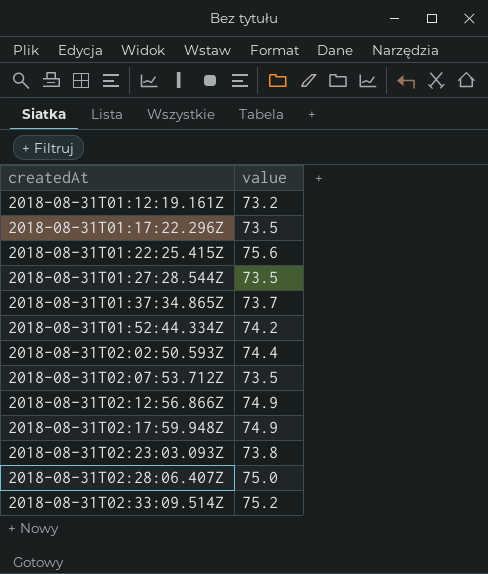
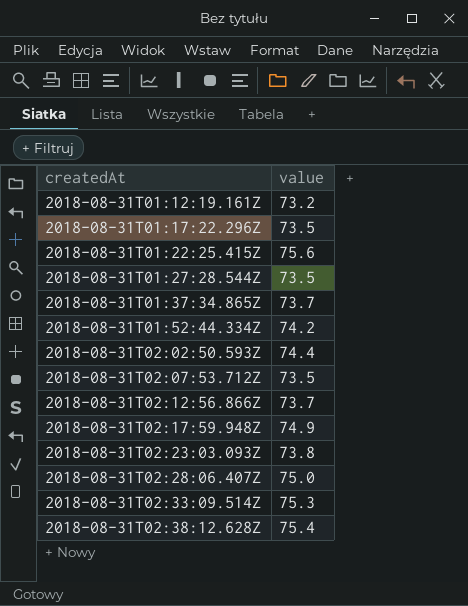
2018-08-31T02:12:56.866Z | value: 74.9 -> 73.7
2018-08-31T02:33:09.514Z | value: 75.2 -> 75.3
row 2018-08-31T02:38:12.628Z: none -> 75.4

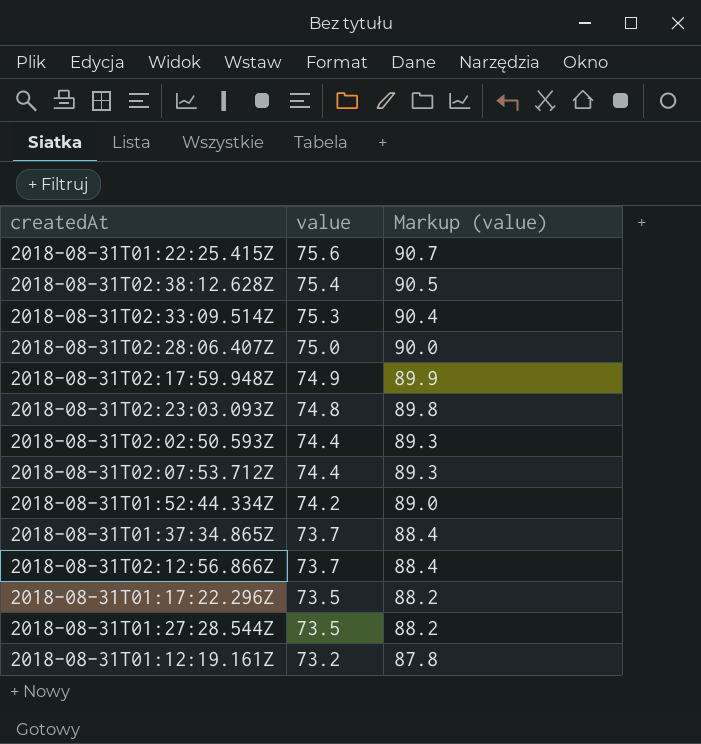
row order: createdAt ascending -> value descending
column Markup (value) | formula: none -> [value] * 1.2
2018-08-31T02:23:03.093Z | value: 73.8 -> 74.8
2018-08-31T02:07:53.712Z | value: 73.5 -> 74.4

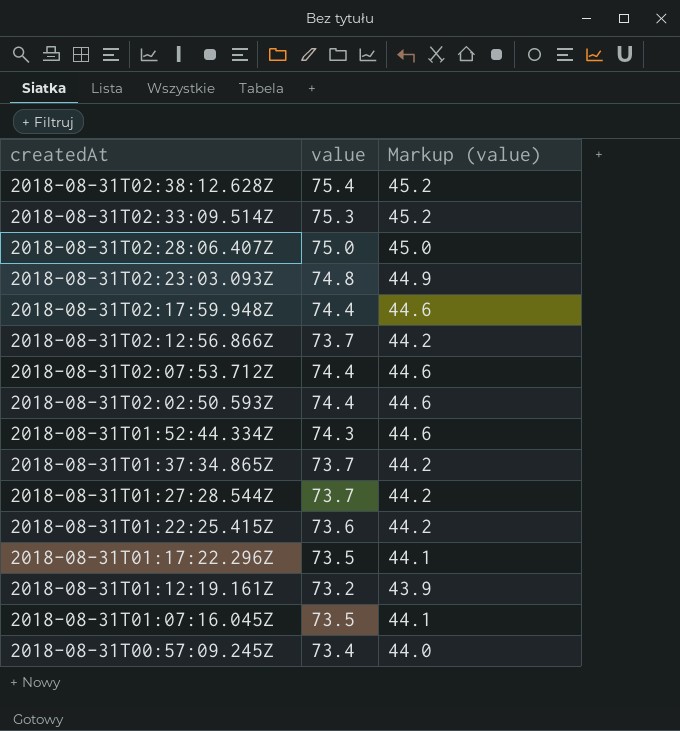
row order: value descending -> createdAt descending
column Markup (value) | formula: [value] * 1.2 -> [value] * 0.6
2018-08-31T02:17:59.948Z | value: 74.9 -> 74.4
2018-08-31T01:52:44.334Z | value: 74.2 -> 74.3
2018-08-31T01:27:28.544Z | value: 73.5 -> 73.7
2018-08-31T01:22:25.415Z | value: 75.6 -> 73.6
row 2018-08-31T01:07:16.045Z: none -> 73.5 | 44.1
row 2018-08-31T00:57:09.245Z: none -> 73.4 | 44.0

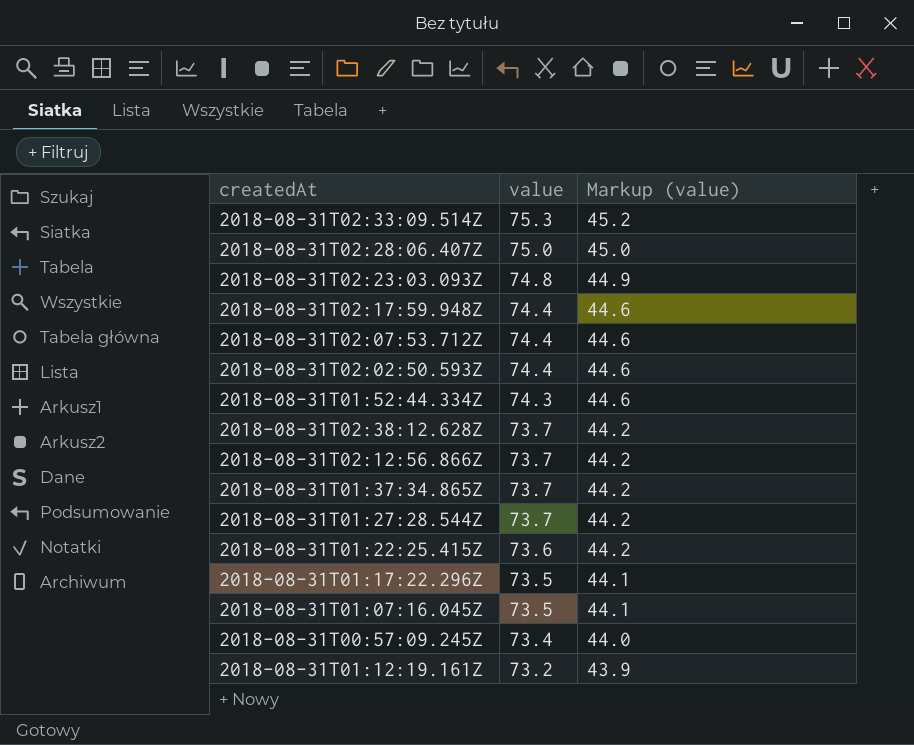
row order: createdAt descending -> value descending
2018-08-31T02:38:12.628Z | value: 75.4 -> 73.7
2018-08-31T02:38:12.628Z | Markup (value): 45.2 -> 44.2

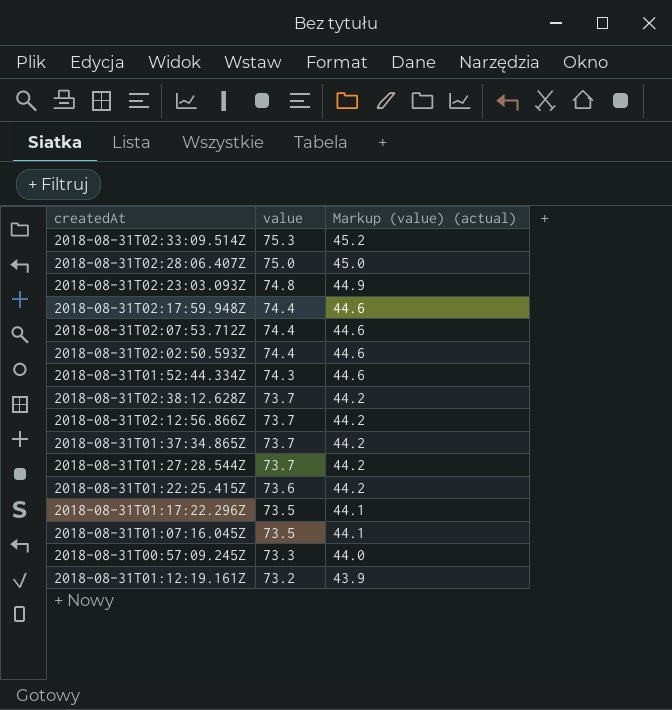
column name: Markup (value) -> Markup (value) (actual)
2018-08-31T00:57:09.245Z | value: 73.4 -> 73.3

